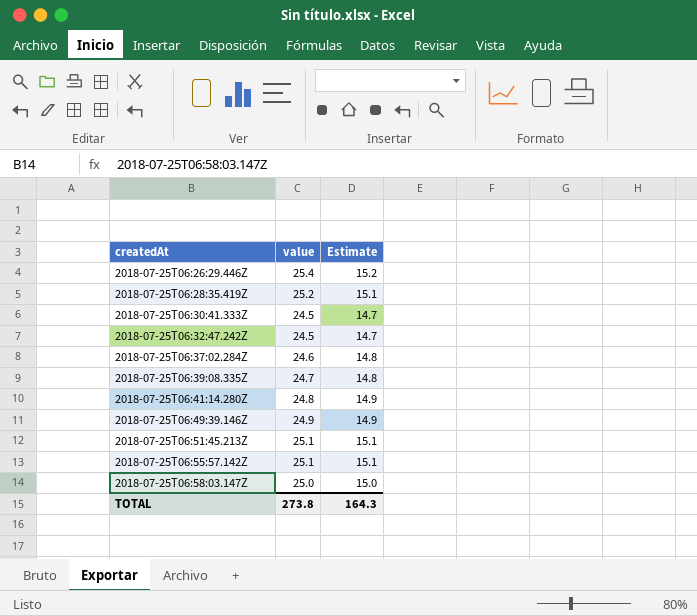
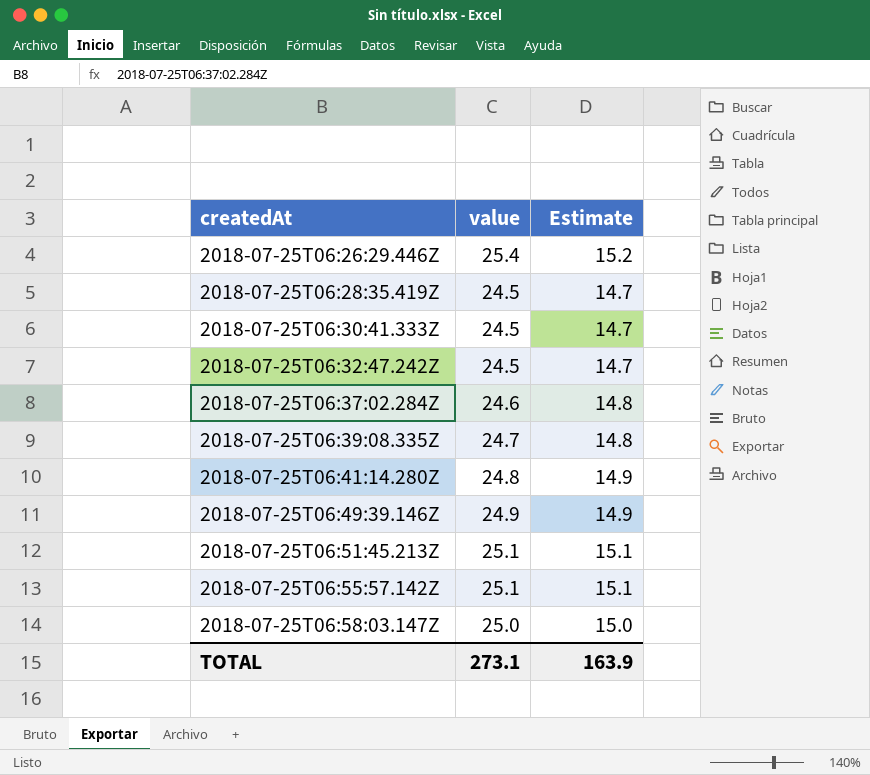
2018-07-25T06:28:35.419Z | value: 25.2 -> 24.5
2018-07-25T06:28:35.419Z | Estimate: 15.1 -> 14.7
TOTAL | value: 273.8 -> 273.1
TOTAL | Estimate: 164.3 -> 163.9

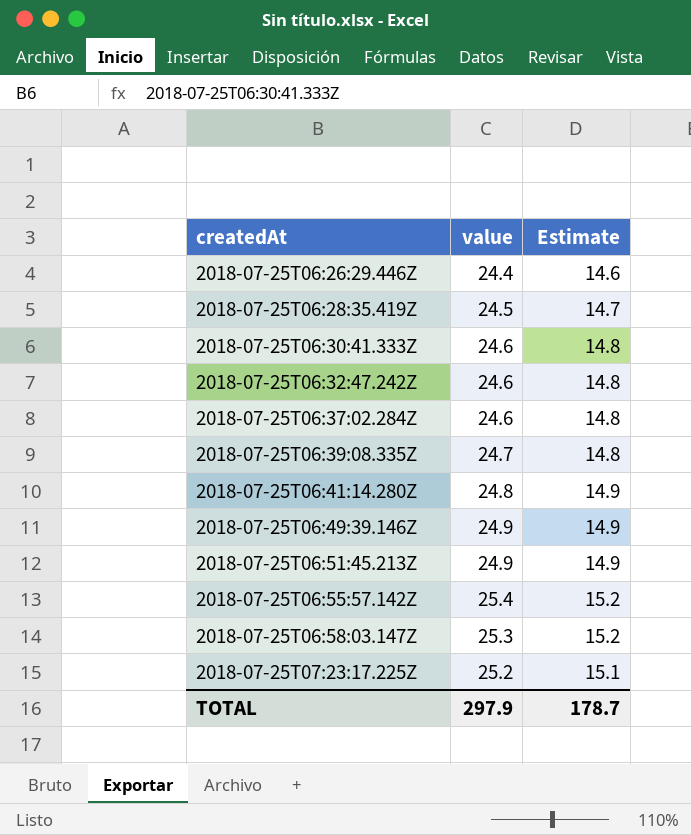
2018-07-25T06:26:29.446Z | value: 25.4 -> 24.4
2018-07-25T06:26:29.446Z | Estimate: 15.2 -> 14.6
2018-07-25T06:30:41.333Z | value: 24.5 -> 24.6
2018-07-25T06:30:41.333Z | Estimate: 14.7 -> 14.8
2018-07-25T06:32:47.242Z | value: 24.5 -> 24.6
2018-07-25T06:32:47.242Z | Estimate: 14.7 -> 14.8
2018-07-25T06:51:45.213Z | value: 25.1 -> 24.9
2018-07-25T06:51:45.213Z | Estimate: 15.1 -> 14.9
2018-07-25T06:55:57.142Z | value: 25.1 -> 25.4
2018-07-25T06:55:57.142Z | Estimate: 15.1 -> 15.2
2018-07-25T06:58:03.147Z | value: 25.0 -> 25.3
2018-07-25T06:58:03.147Z | Estimate: 15.0 -> 15.2
row 2018-07-25T07:23:17.225Z: none -> 25.2 | 15.1
TOTAL | value: 273.1 -> 297.9
TOTAL | Estimate: 163.9 -> 178.7

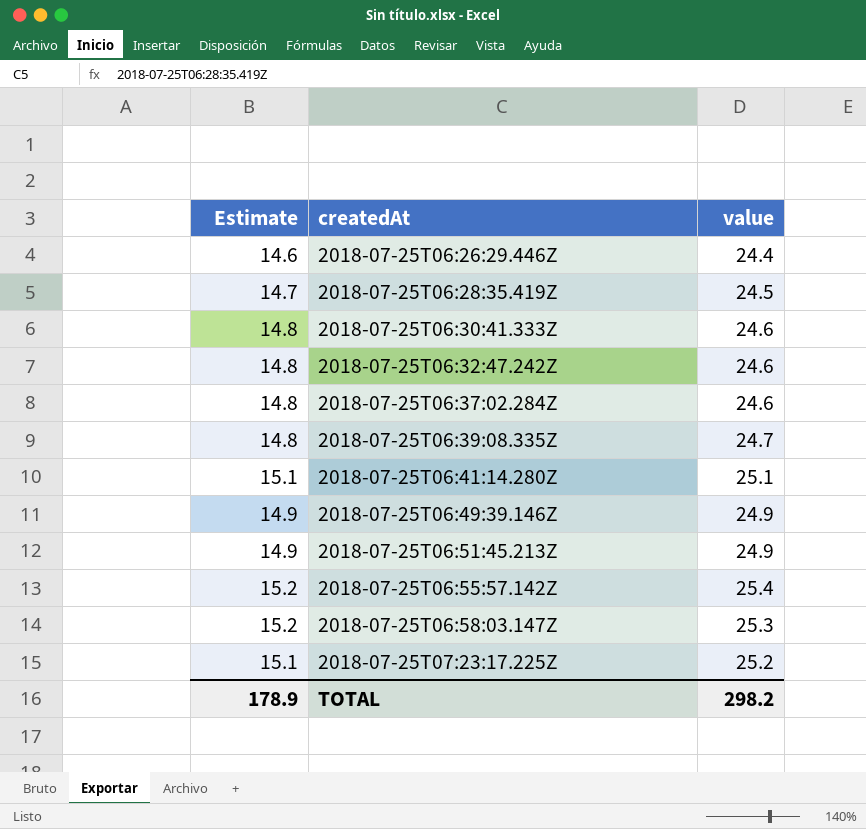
column Estimate | position: 3 -> 1
2018-07-25T06:41:14.280Z | Estimate: 14.9 -> 15.1
2018-07-25T06:41:14.280Z | value: 24.8 -> 25.1
TOTAL | Estimate: 178.7 -> 178.9
TOTAL | value: 297.9 -> 298.2

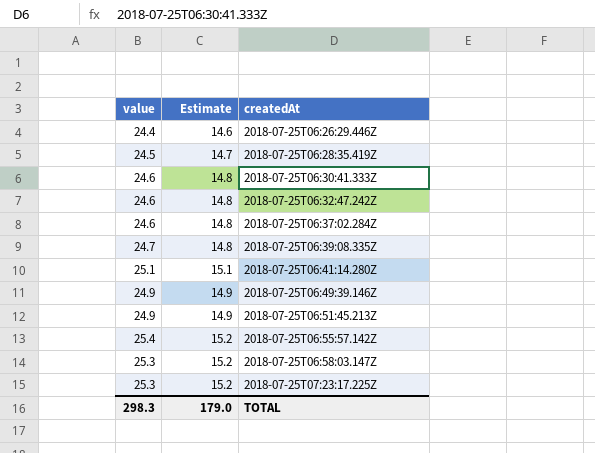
column value | position: 3 -> 1
2018-07-25T07:23:17.225Z | value: 25.2 -> 25.3
2018-07-25T07:23:17.225Z | Estimate: 15.1 -> 15.2
TOTAL | value: 298.2 -> 298.3
TOTAL | Estimate: 178.9 -> 179.0

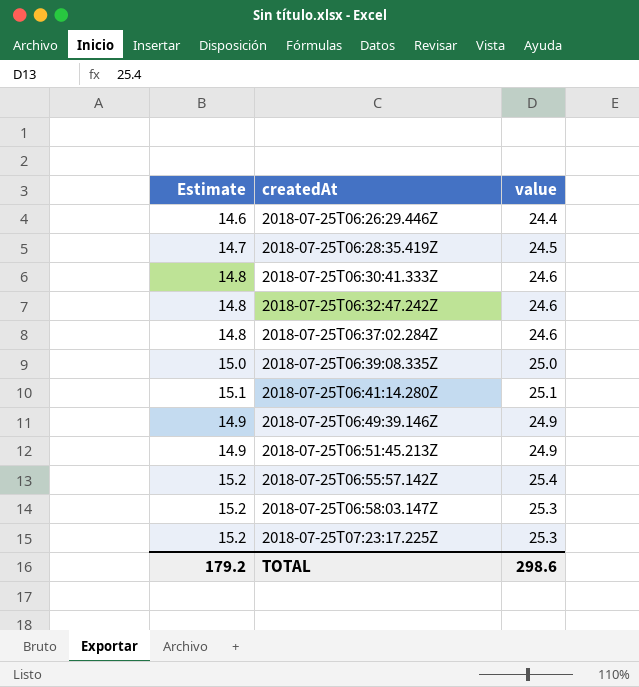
column value | position: 1 -> 3
2018-07-25T06:39:08.335Z | Estimate: 14.8 -> 15.0
2018-07-25T06:39:08.335Z | value: 24.7 -> 25.0
TOTAL | Estimate: 179.0 -> 179.2
TOTAL | value: 298.3 -> 298.6

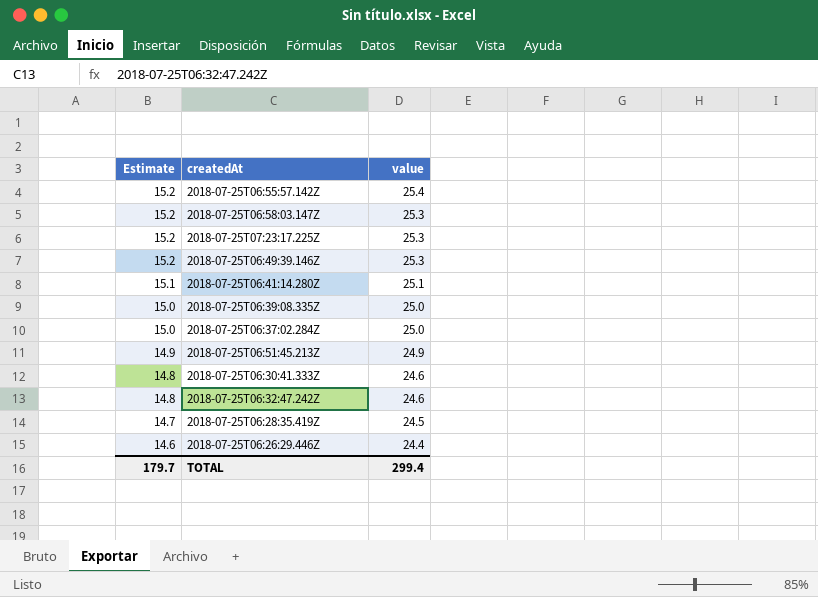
row order: createdAt ascending -> Estimate descending
2018-07-25T06:49:39.146Z | Estimate: 14.9 -> 15.2
2018-07-25T06:49:39.146Z | value: 24.9 -> 25.3
2018-07-25T06:37:02.284Z | Estimate: 14.8 -> 15.0
2018-07-25T06:37:02.284Z | value: 24.6 -> 25.0
TOTAL | Estimate: 179.2 -> 179.7
TOTAL | value: 298.6 -> 299.4

